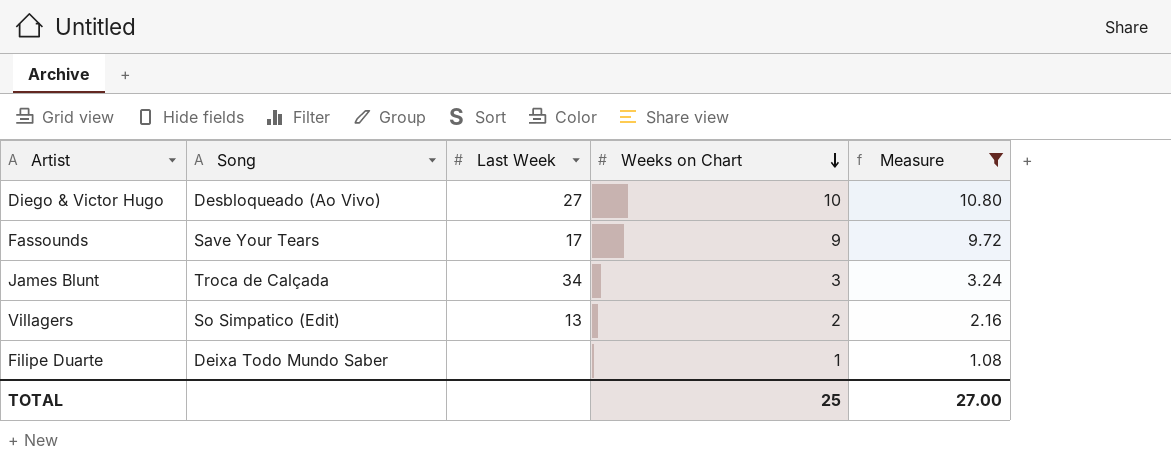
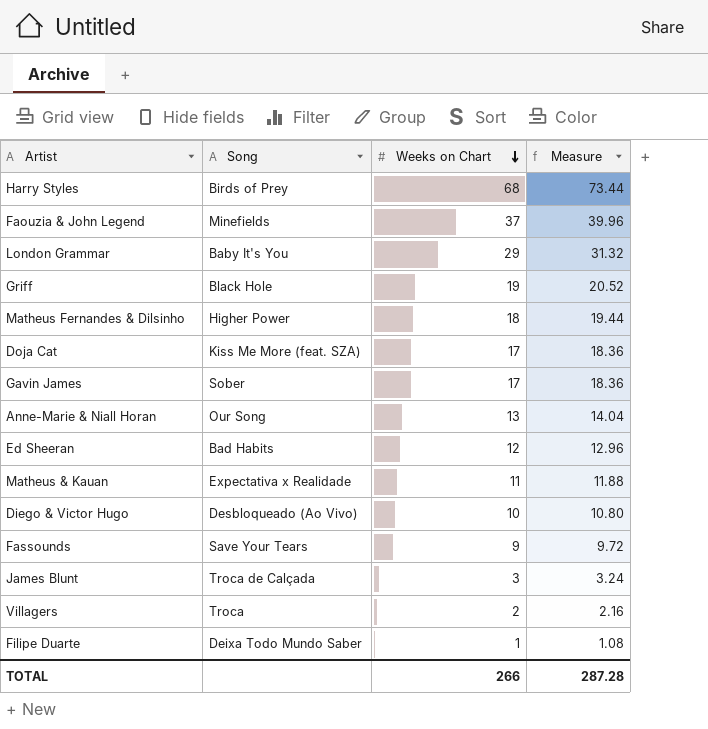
filter: Measure <= 10.80 -> none
column Last Week | position: 3 -> none
Villagers | Song: So Simpatico (Edit) -> Troca
TOTAL | Weeks on Chart: 25 -> 266
TOTAL | Measure: 27.00 -> 287.28

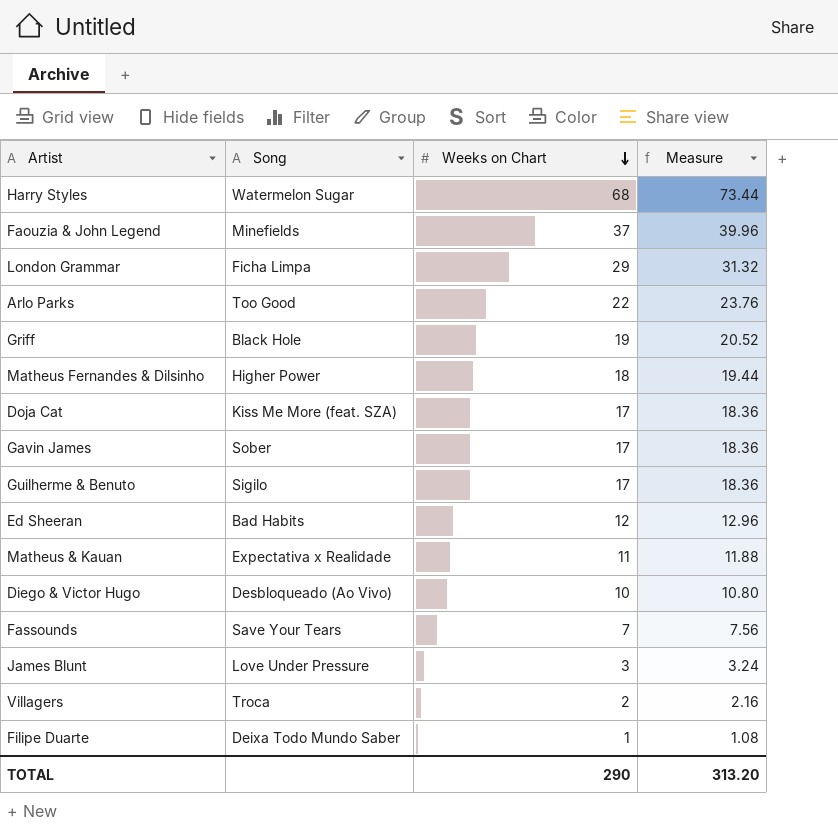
row Anne-Marie & Niall Horan: Our Song | 13 | 14.04 -> none
Harry Styles | Song: Birds of Prey -> Watermelon Sugar
London Grammar | Song: Baby It's You -> Ficha Limpa
row Arlo Parks: none -> Too Good | 22 | 23.76
row Guilherme & Benuto: none -> Sigilo | 17 | 18.36
Fassounds | Weeks on Chart: 9 -> 7
Fassounds | Measure: 9.72 -> 7.56
James Blunt | Song: Troca de Calçada -> Love Under Pressure
TOTAL | Weeks on Chart: 266 -> 290
TOTAL | Measure: 287.28 -> 313.20

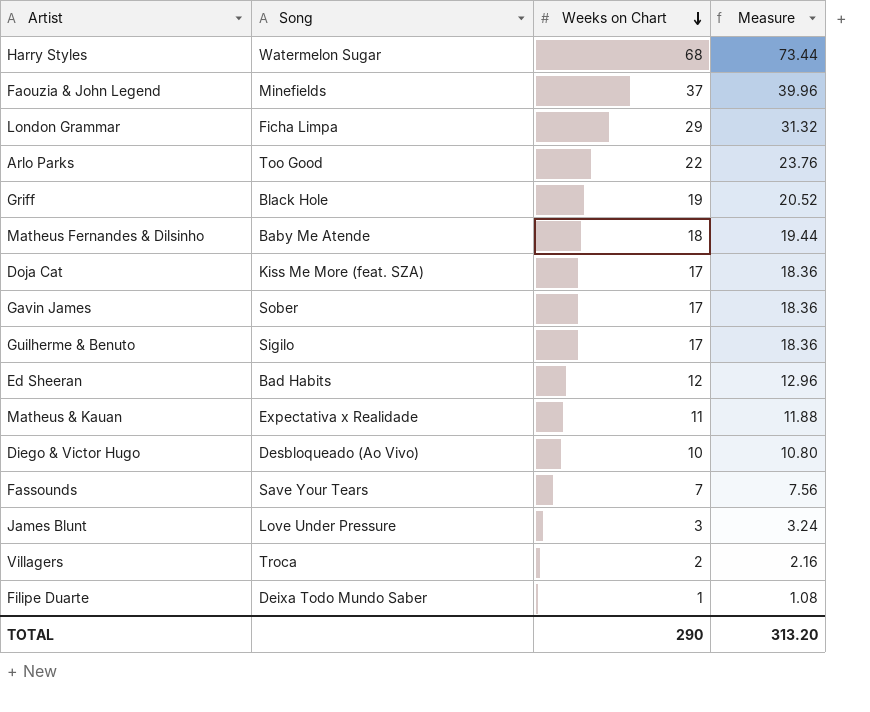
Matheus Fernandes & Dilsinho | Song: Higher Power -> Baby Me Atende

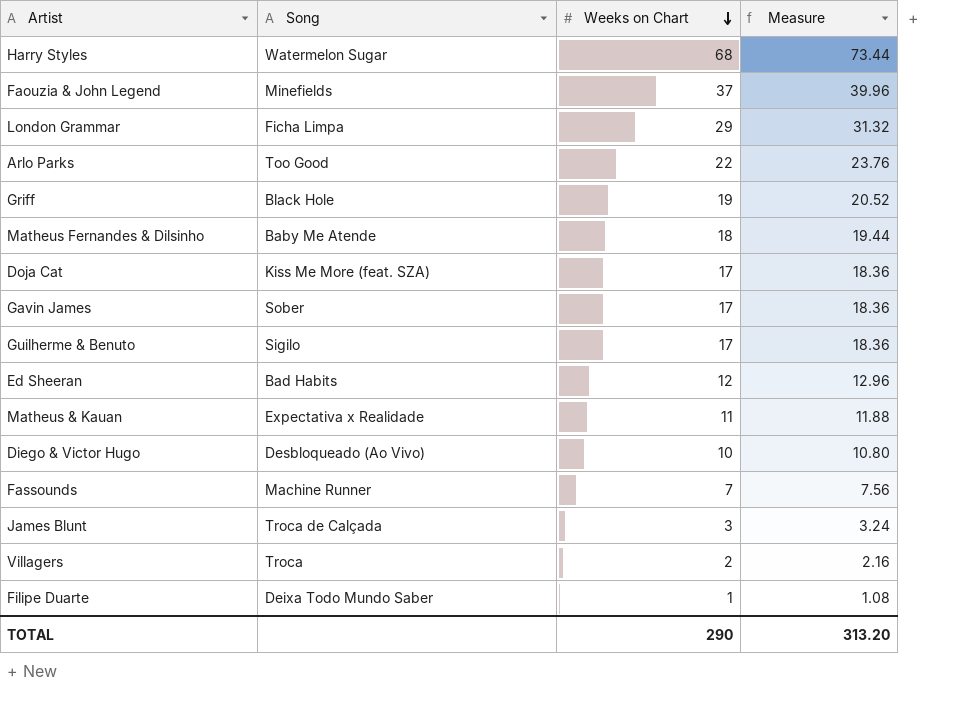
Fassounds | Song: Save Your Tears -> Machine Runner
James Blunt | Song: Love Under Pressure -> Troca de Calçada

